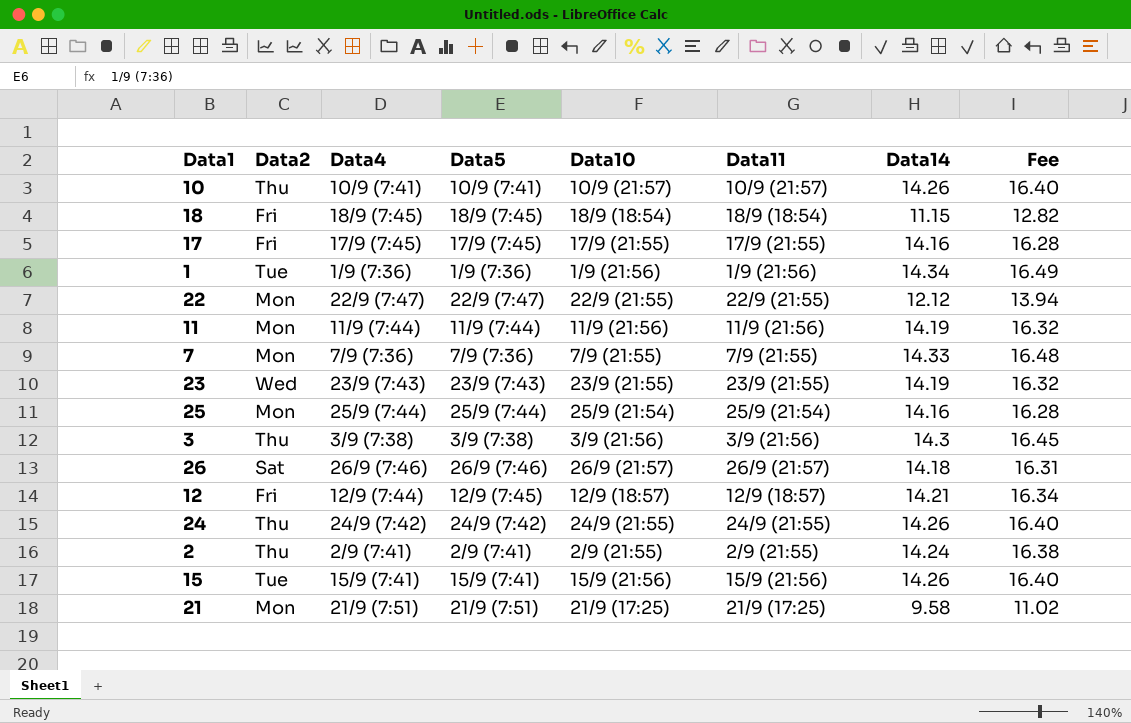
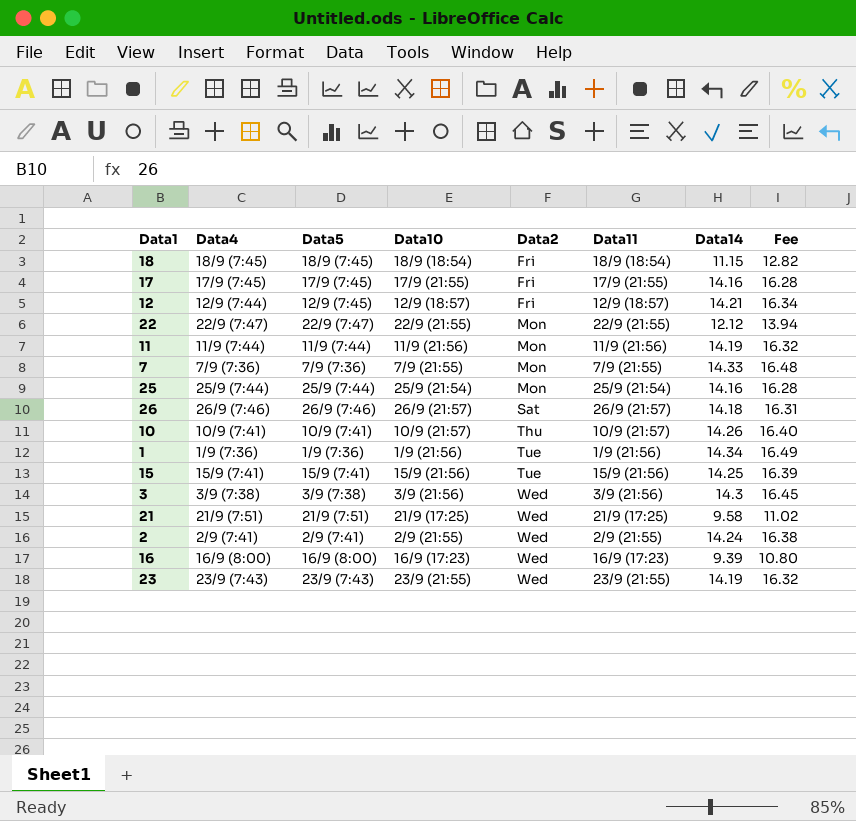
row order: none -> Data2 ascending
column Data2 | position: 2 -> 5
row 24: Thu | 24/9 (7:42) | 24/9 (7:42) | 24/9 (21:55) | 24/9 (21:55) | 14.26 | 16.40 -> none
15 | Data14: 14.26 -> 14.25
15 | Fee: 16.40 -> 16.39
3 | Data2: Thu -> Wed
21 | Data2: Mon -> Wed
2 | Data2: Thu -> Wed
row 16: none -> 16/9 (8:00) | 16/9 (8:00) | 16/9 (17:23) | Wed | 16/9 (17:23) | 9.39 | 10.80

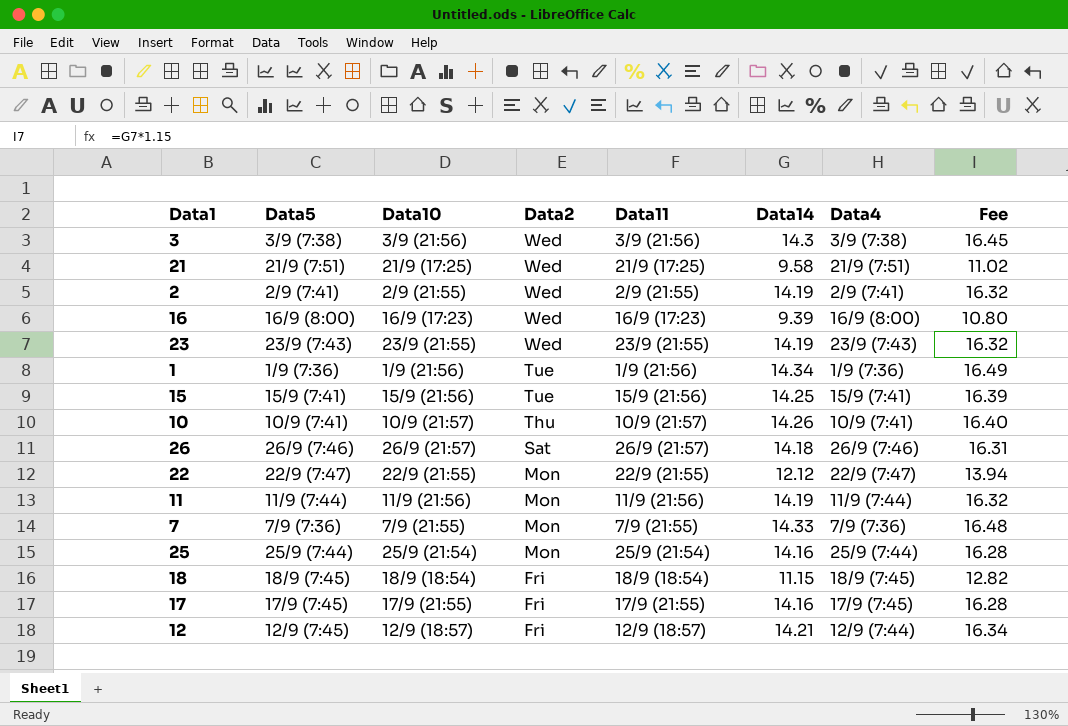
row order: Data2 ascending -> Data2 descending
column Data4 | position: 2 -> 7
2 | Data14: 14.24 -> 14.19
2 | Fee: 16.38 -> 16.32

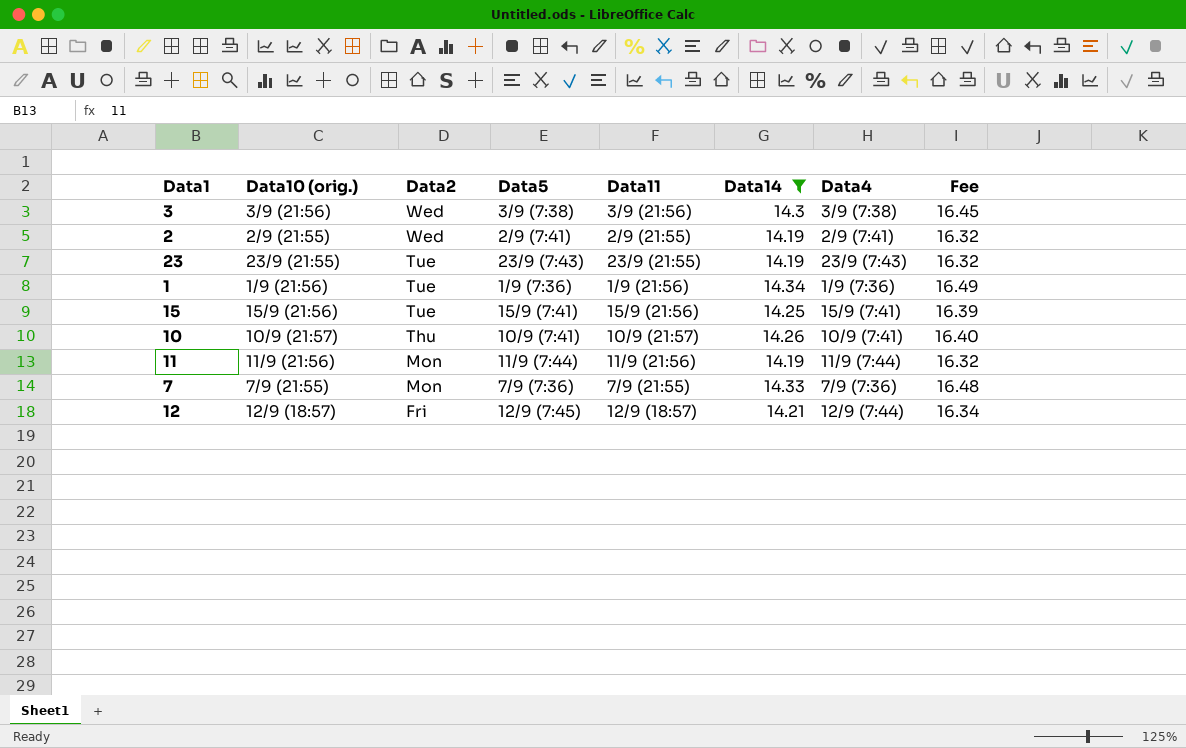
filter: none -> Data14 >= 14.19
column name: Data10 -> Data10 (orig.)
column Data5 | position: 2 -> 4
23 | Data2: Wed -> Tue

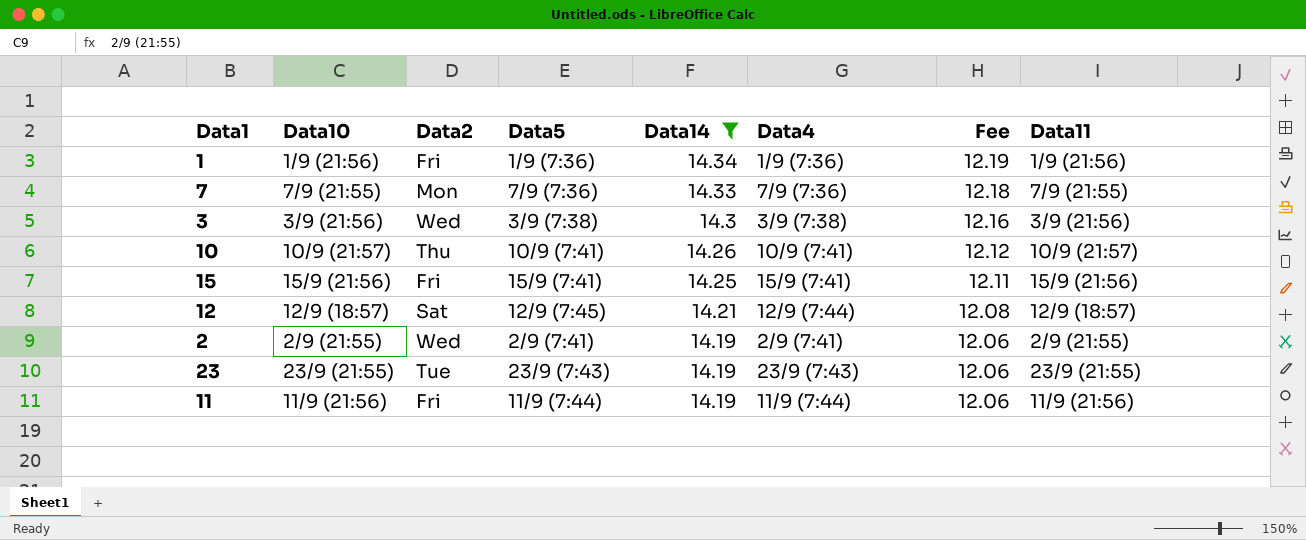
row order: Data2 descending -> Data14 descending
column name: Data10 (orig.) -> Data10
column Fee | formula: [Data14] * 1.15 -> [Data14] * 0.85
column Data11 | position: 5 -> 8
1 | Data2: Tue -> Fri
15 | Data2: Tue -> Fri
12 | Data2: Fri -> Sat
11 | Data2: Mon -> Fri

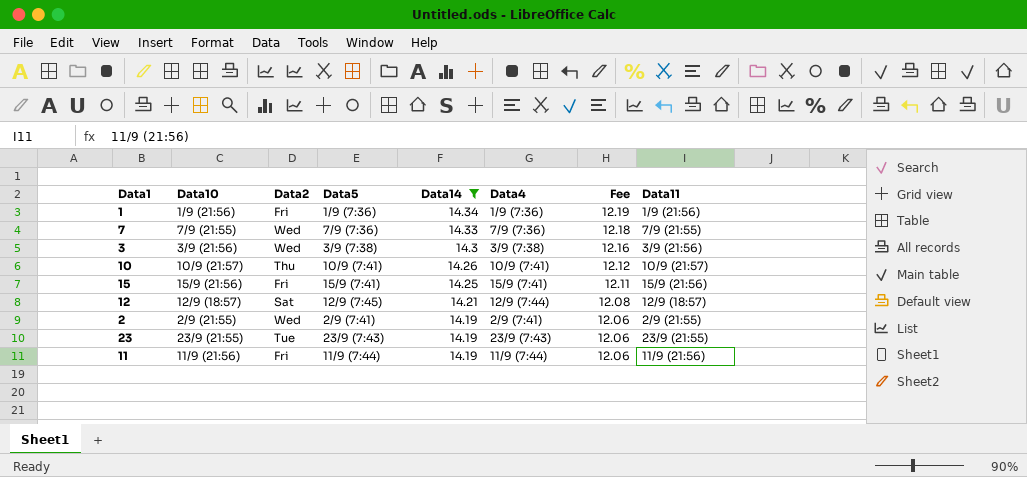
7 | Data2: Mon -> Wed

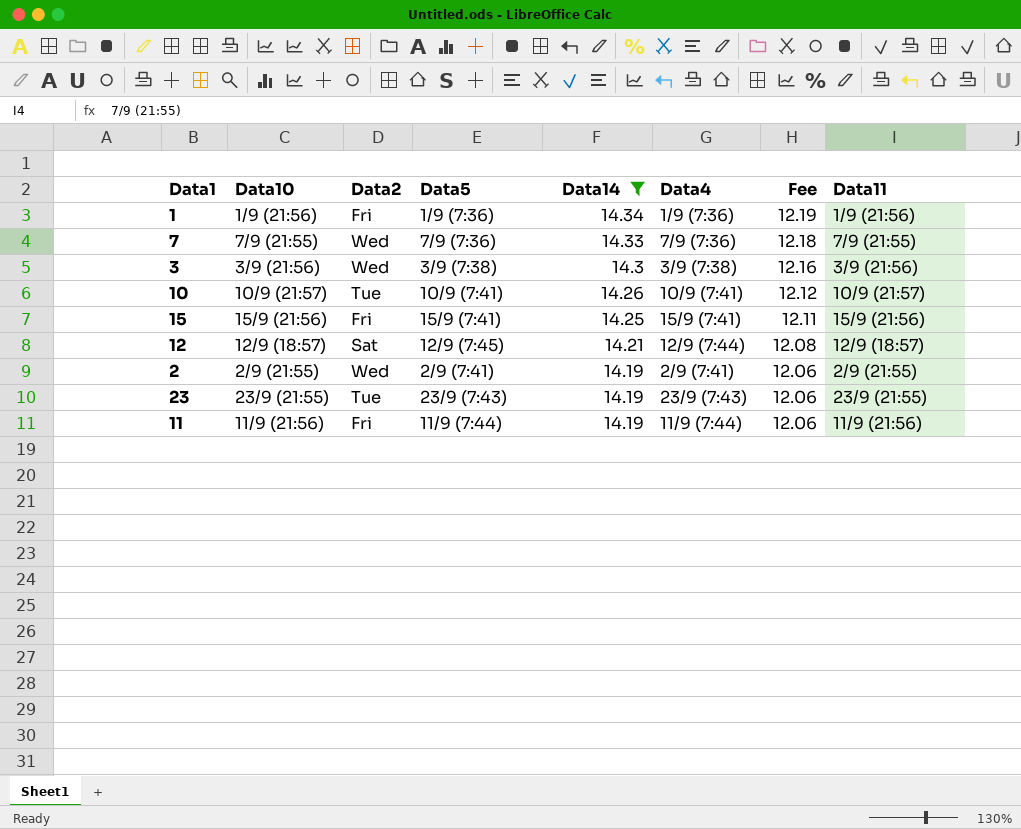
10 | Data2: Thu -> Tue

